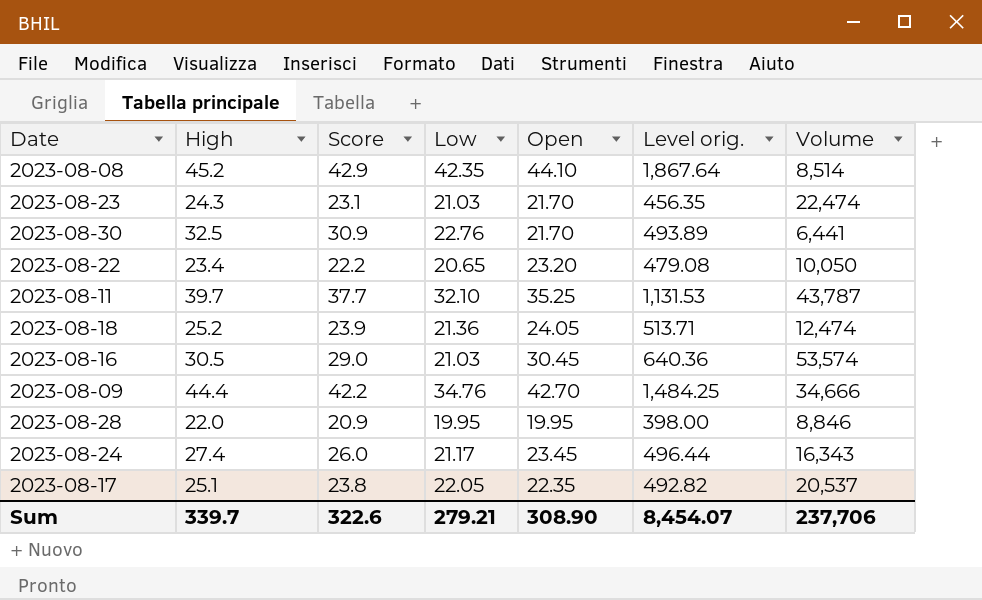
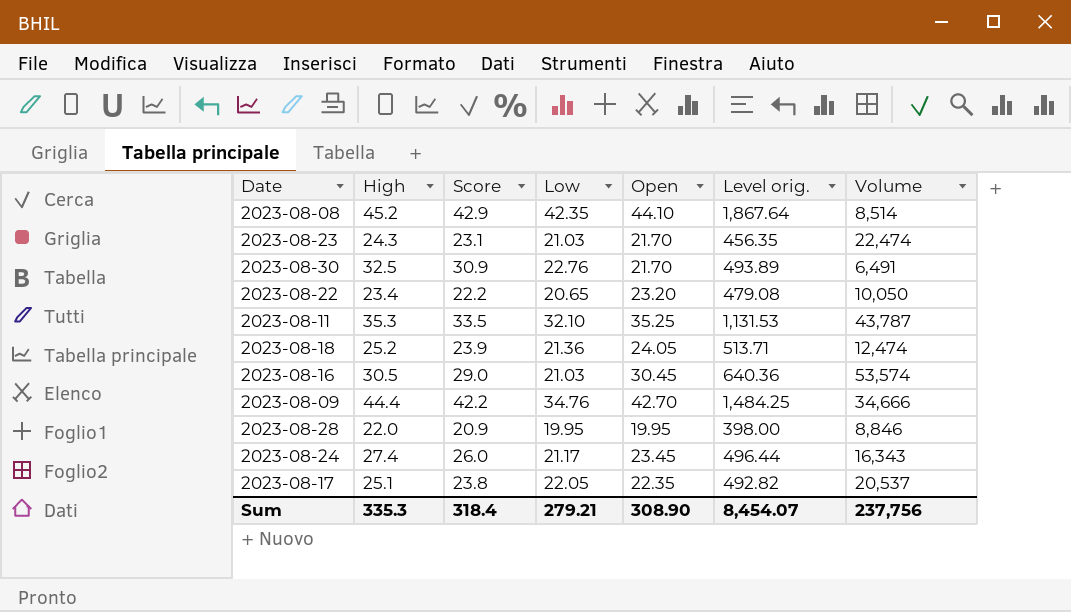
2023-08-30 | Volume: 6,441 -> 6,491
2023-08-11 | High: 39.7 -> 35.3
2023-08-11 | Score: 37.7 -> 33.5
Sum | High: 339.7 -> 335.3
Sum | Score: 322.6 -> 318.4
Sum | Volume: 237,706 -> 237,756

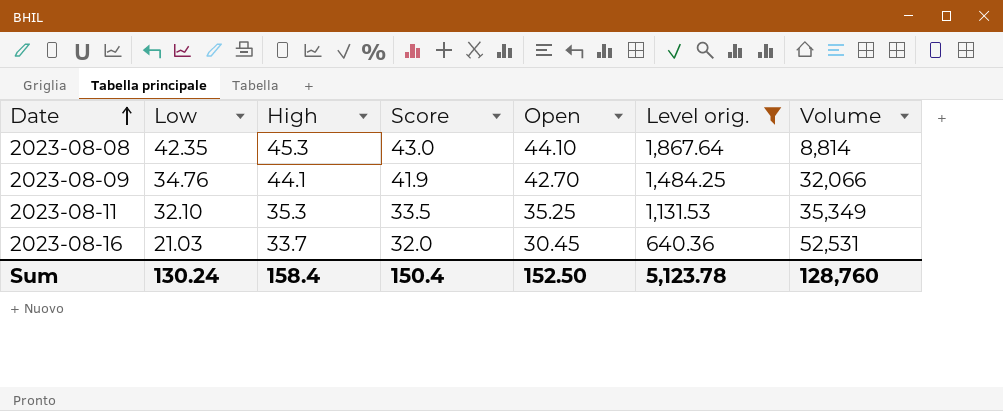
filter: none -> Level orig. >= 640.36
row order: none -> Date ascending
column Low | position: 4 -> 2
2023-08-08 | High: 45.2 -> 45.3
2023-08-08 | Score: 42.9 -> 43.0
2023-08-08 | Volume: 8,514 -> 8,814
2023-08-09 | High: 44.4 -> 44.1
2023-08-09 | Score: 42.2 -> 41.9
2023-08-09 | Volume: 34,666 -> 32,066
2023-08-11 | Volume: 43,787 -> 35,349
2023-08-16 | High: 30.5 -> 33.7
2023-08-16 | Score: 29.0 -> 32.0
2023-08-16 | Volume: 53,574 -> 52,531
Sum | Low: 279.21 -> 130.24
Sum | High: 335.3 -> 158.4
Sum | Score: 318.4 -> 150.4
Sum | Open: 308.90 -> 152.50
Sum | Level orig.: 8,454.07 -> 5,123.78
Sum | Volume: 237,756 -> 128,760

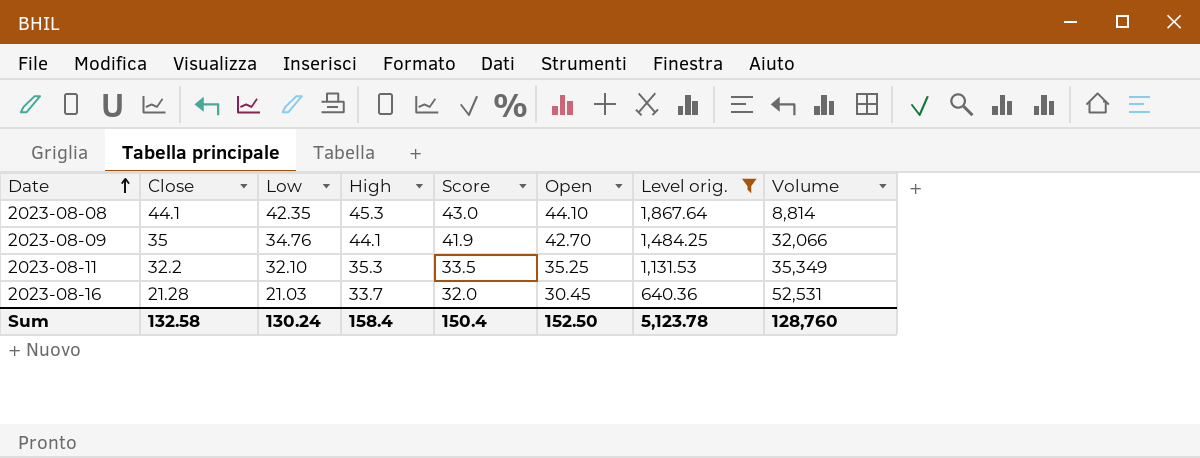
column Close | position: none -> 2

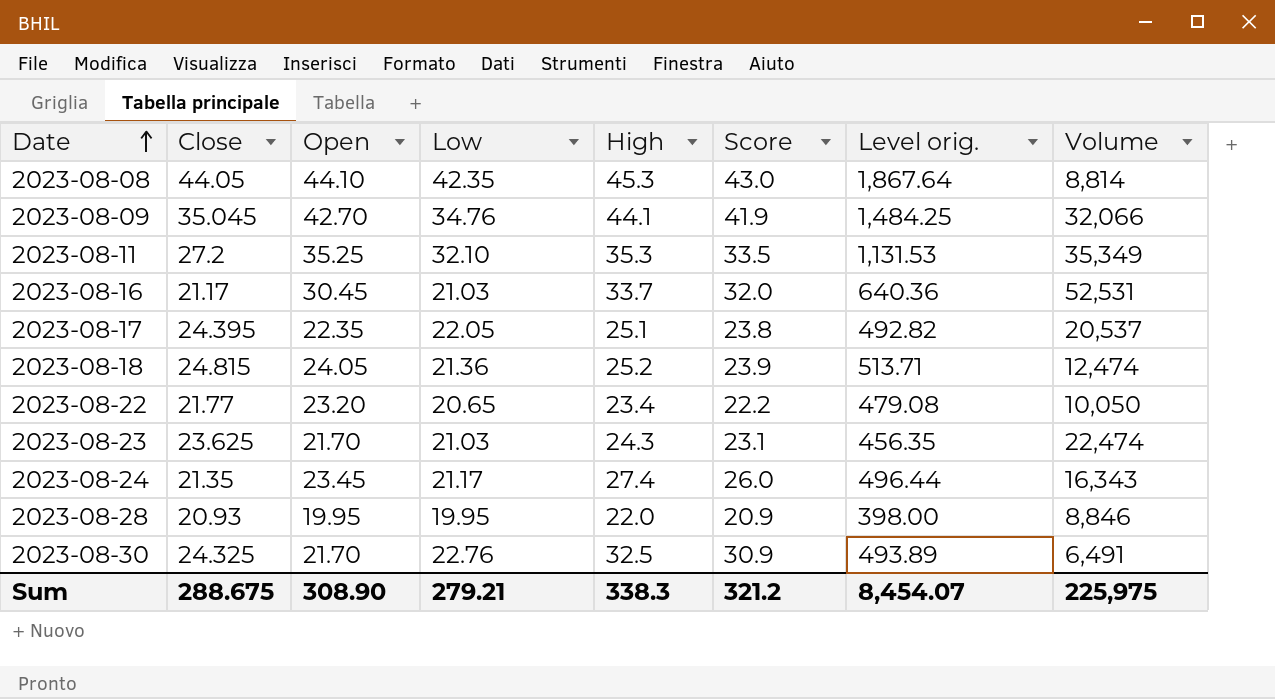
filter: Level orig. >= 640.36 -> none
column Open | position: 6 -> 3
2023-08-08 | Close: 44.1 -> 44.05
2023-08-09 | Close: 35 -> 35.045
2023-08-11 | Close: 32.2 -> 27.2
2023-08-16 | Close: 21.28 -> 21.17
Sum | Close: 132.58 -> 288.675
Sum | Open: 152.50 -> 308.90
Sum | Low: 130.24 -> 279.21
Sum | High: 158.4 -> 338.3
Sum | Score: 150.4 -> 321.2
Sum | Level orig.: 5,123.78 -> 8,454.07
Sum | Volume: 128,760 -> 225,975

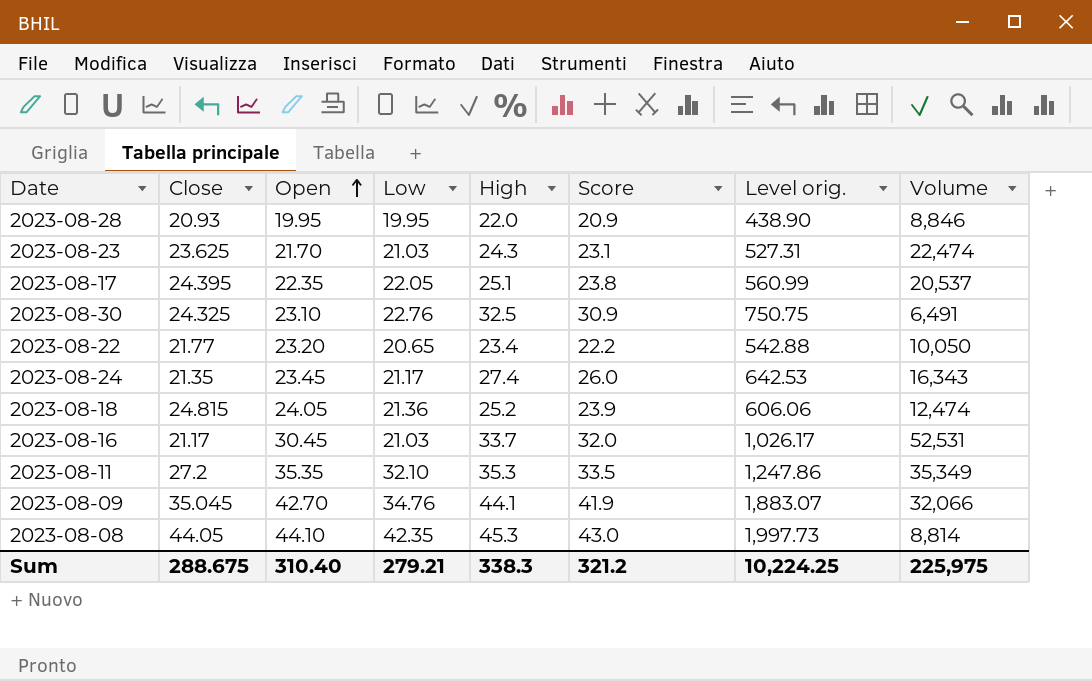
row order: Date ascending -> Open ascending
column Level orig. | formula: [Open] * [Low] -> [Open] * [High]
2023-08-30 | Open: 21.70 -> 23.10
2023-08-11 | Open: 35.25 -> 35.35
Sum | Open: 308.90 -> 310.40
Sum | Level orig.: 8,454.07 -> 10,224.25

